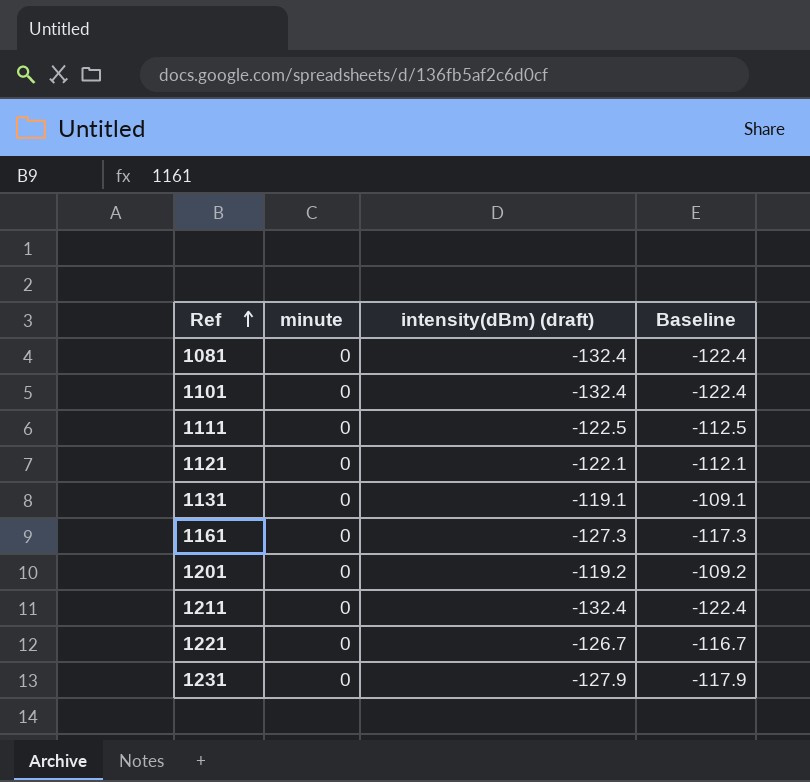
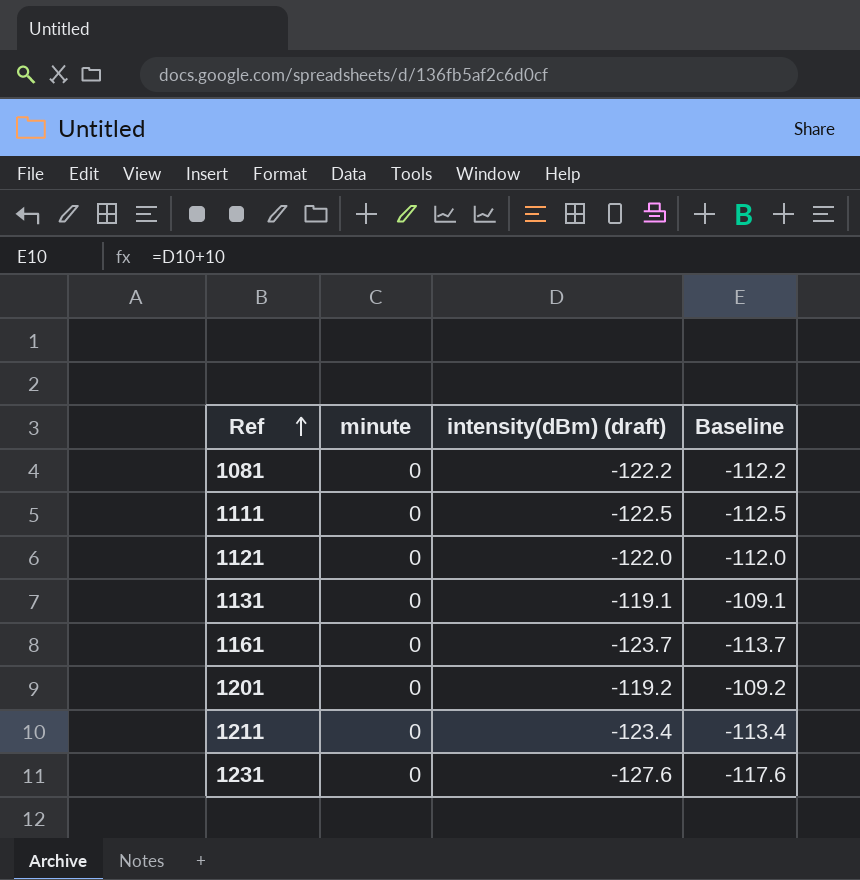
row 1101: 0 | -132.4 | -122.4 -> none
row 1221: 0 | -126.7 | -116.7 -> none
1081 | intensity(dBm) (draft): -132.4 -> -122.2
1081 | Baseline: -122.4 -> -112.2
1121 | intensity(dBm) (draft): -122.1 -> -122.0
1121 | Baseline: -112.1 -> -112.0
1161 | intensity(dBm) (draft): -127.3 -> -123.7
1161 | Baseline: -117.3 -> -113.7
1211 | intensity(dBm) (draft): -132.4 -> -123.4
1211 | Baseline: -122.4 -> -113.4
1231 | intensity(dBm) (draft): -127.9 -> -127.6
1231 | Baseline: -117.9 -> -117.6

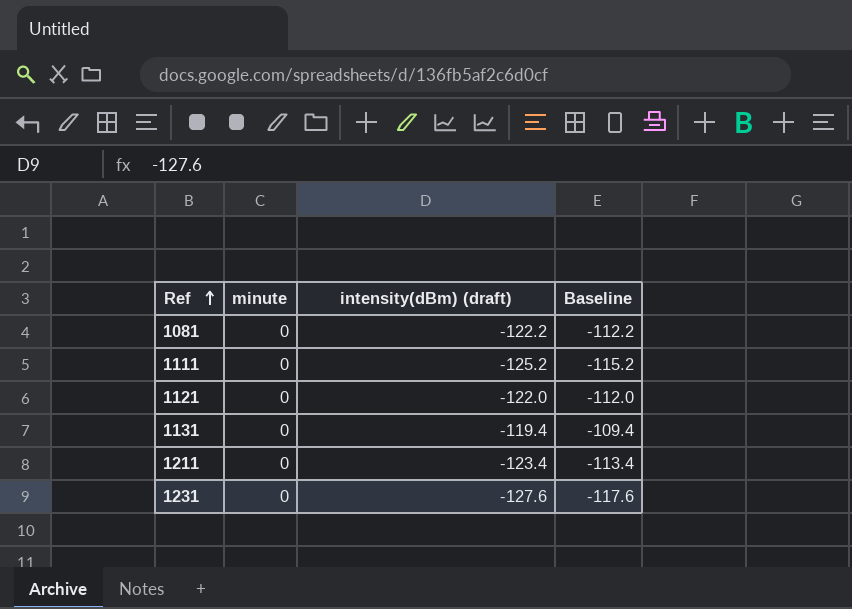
row 1161: 0 | -123.7 | -113.7 -> none
row 1201: 0 | -119.2 | -109.2 -> none
1111 | intensity(dBm) (draft): -122.5 -> -125.2
1111 | Baseline: -112.5 -> -115.2
1131 | intensity(dBm) (draft): -119.1 -> -119.4
1131 | Baseline: -109.1 -> -109.4

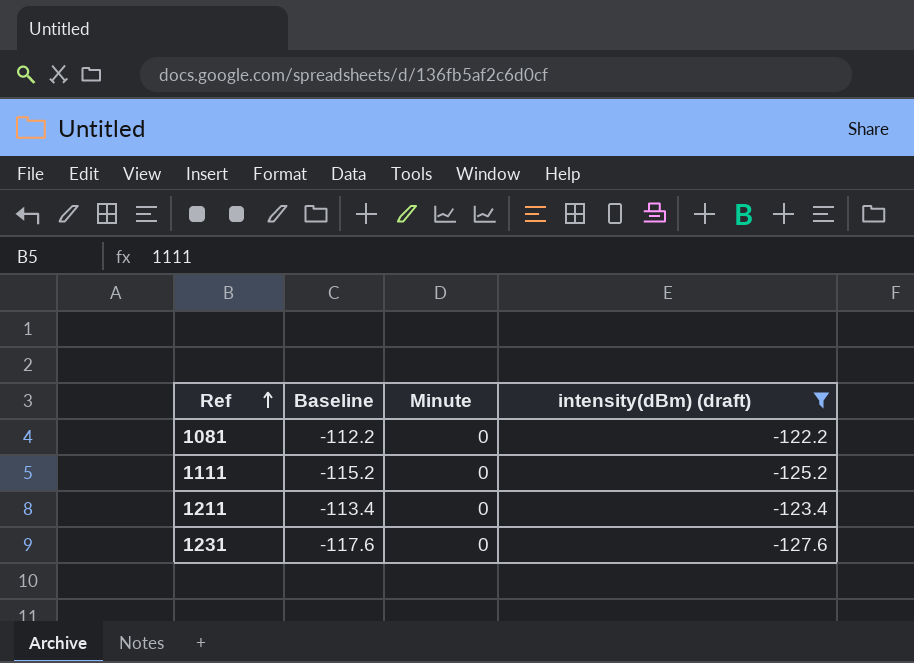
filter: none -> intensity(dBm) (draft) <= -122.2
column Baseline | position: 4 -> 2
column name: minute -> Minute

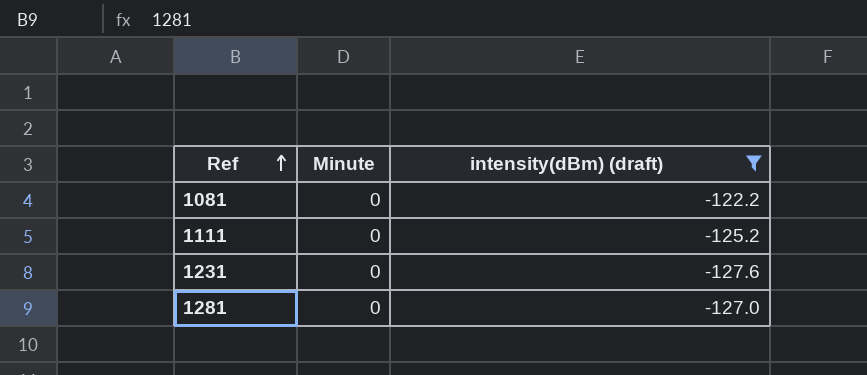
column Baseline | formula: [intensity(dBm) (draft)] + 10 -> none
row 1211: -113.4 | 0 | -123.4 -> none
row 1281: none -> 0 | -127.0

